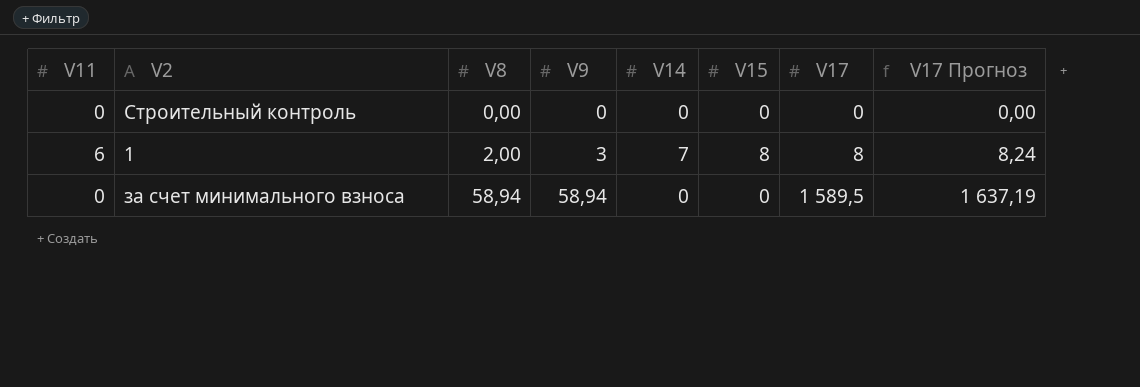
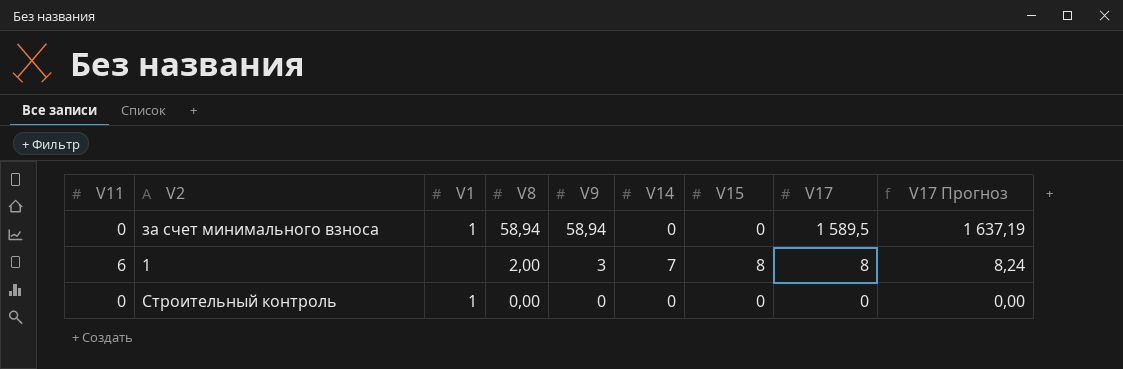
row order: V8 ascending -> V8 descending
column V1 | position: none -> 3

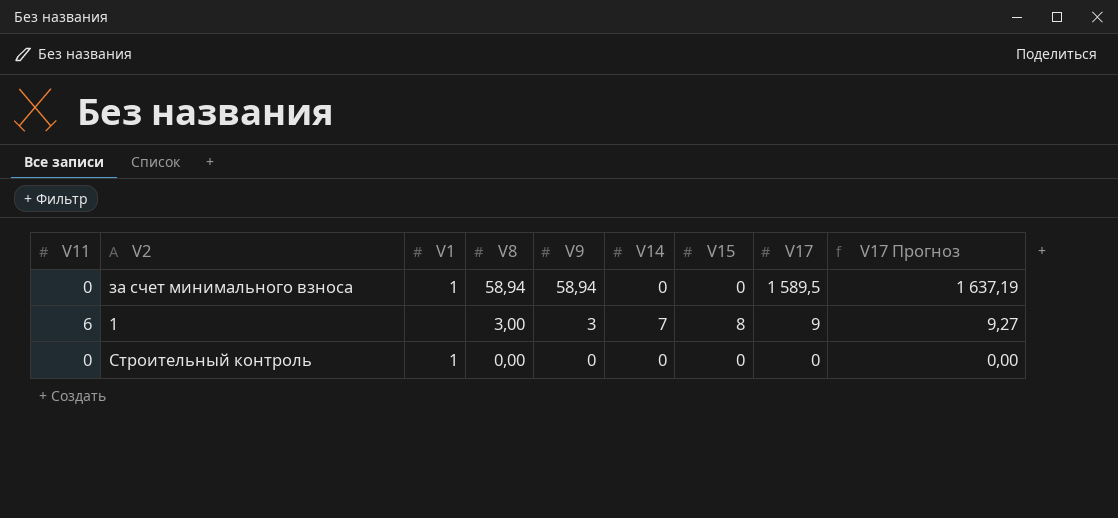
1 | V8: 2,00 -> 3,00
1 | V17: 8 -> 9
1 | V17 Прогноз: 8,24 -> 9,27

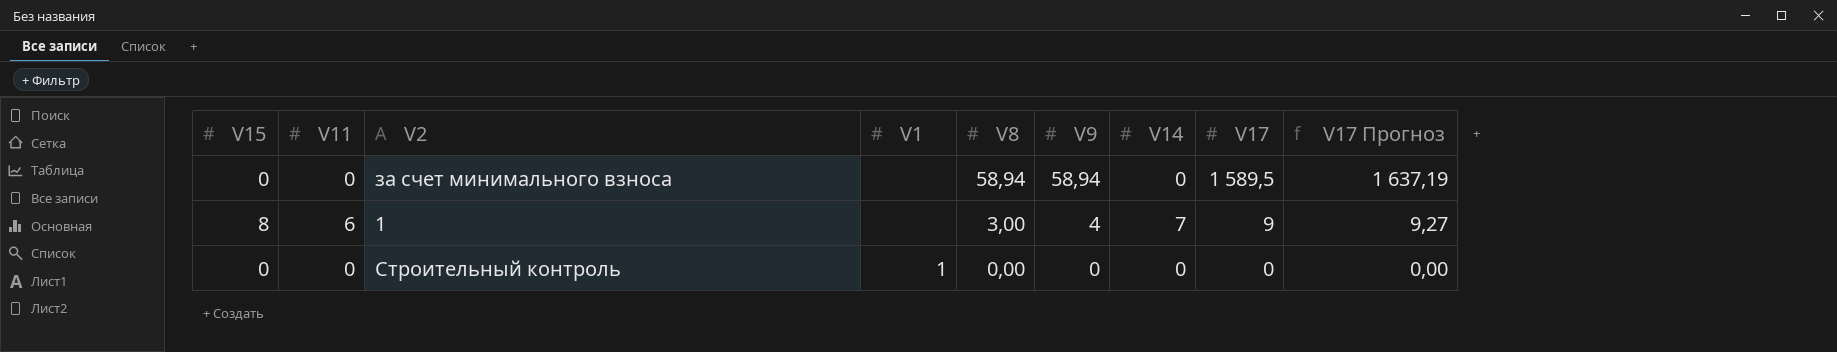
column V15 | position: 7 -> 1
за счет минимального взноса | V1: 1 -> none
1 | V9: 3 -> 4

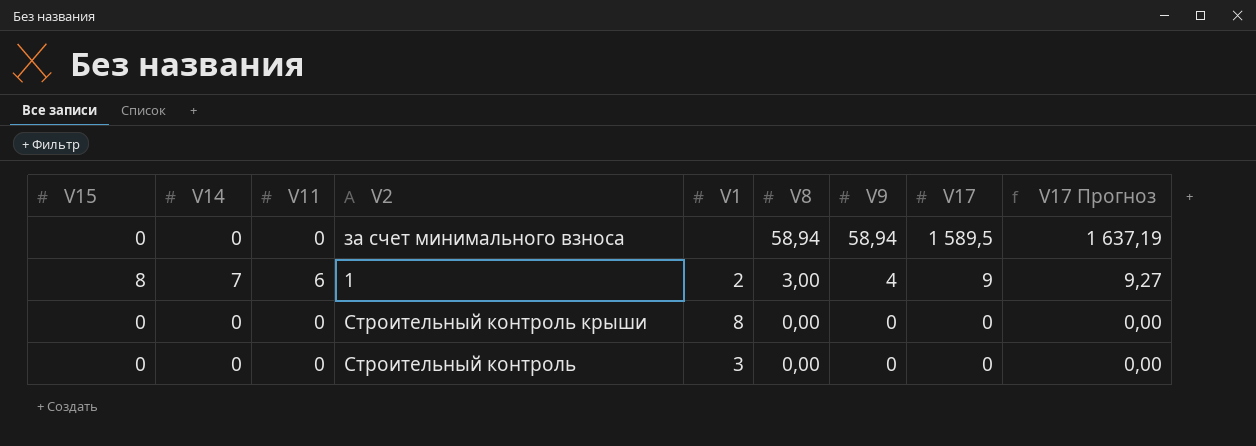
column V14 | position: 7 -> 2
1 | V1: none -> 2
row Строительный контроль крыши: none -> 0 | 0 | 0 | 8 | 0,00 | 0 | 0 | 0,00
Строительный контроль | V1: 1 -> 3

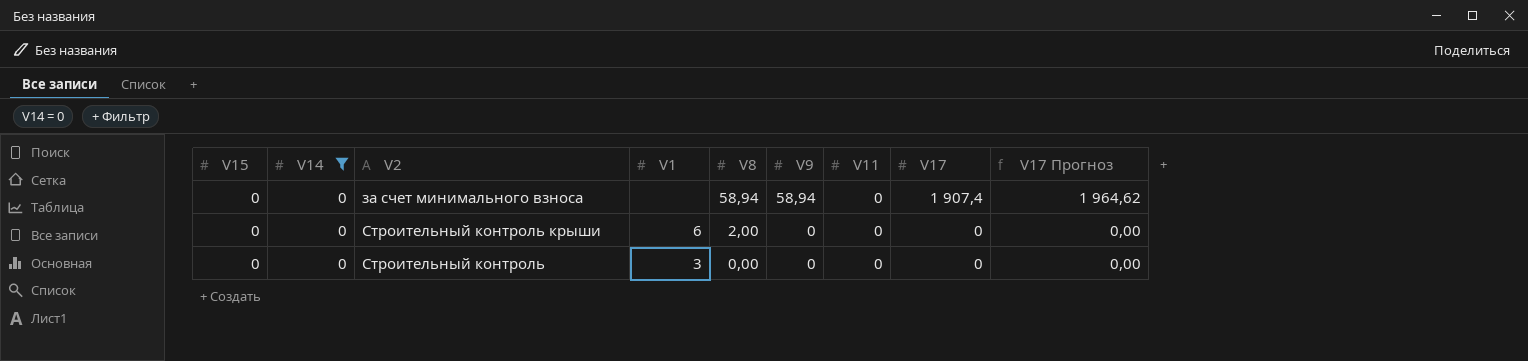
filter: none -> V14 = 0
column V11 | position: 3 -> 7
за счет минимального взноса | V17: 1 589,5 -> 1 907,4
за счет минимального взноса | V17 Прогноз: 1 637,19 -> 1 964,62
Строительный контроль крыши | V1: 8 -> 6
Строительный контроль крыши | V8: 0,00 -> 2,00

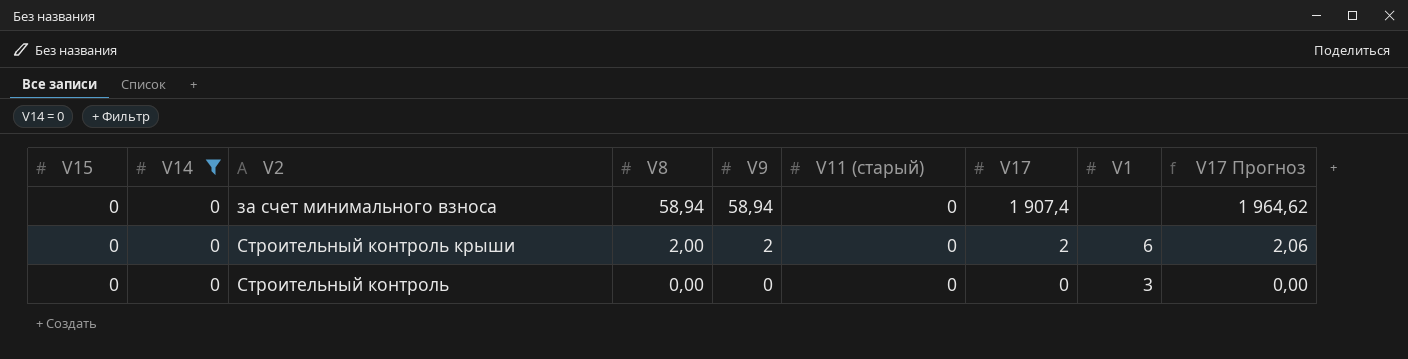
column name: V11 -> V11 (старый)
column V1 | position: 4 -> 8
Строительный контроль крыши | V9: 0 -> 2
Строительный контроль крыши | V17: 0 -> 2
Строительный контроль крыши | V17 Прогноз: 0,00 -> 2,06

